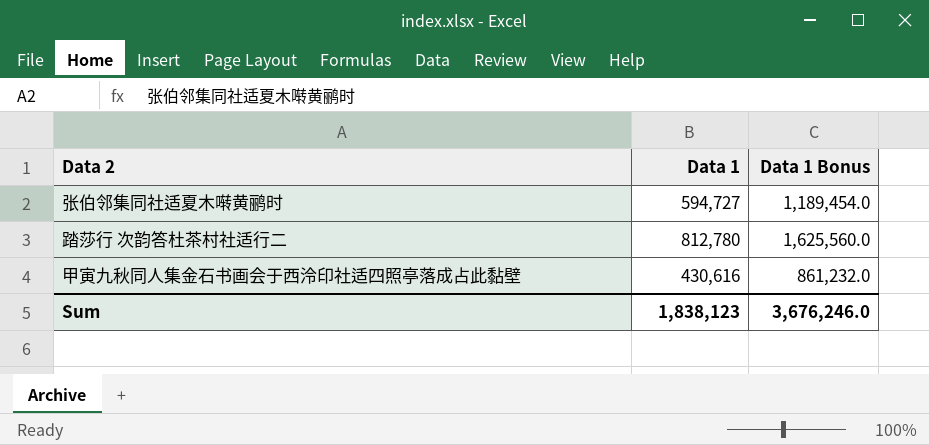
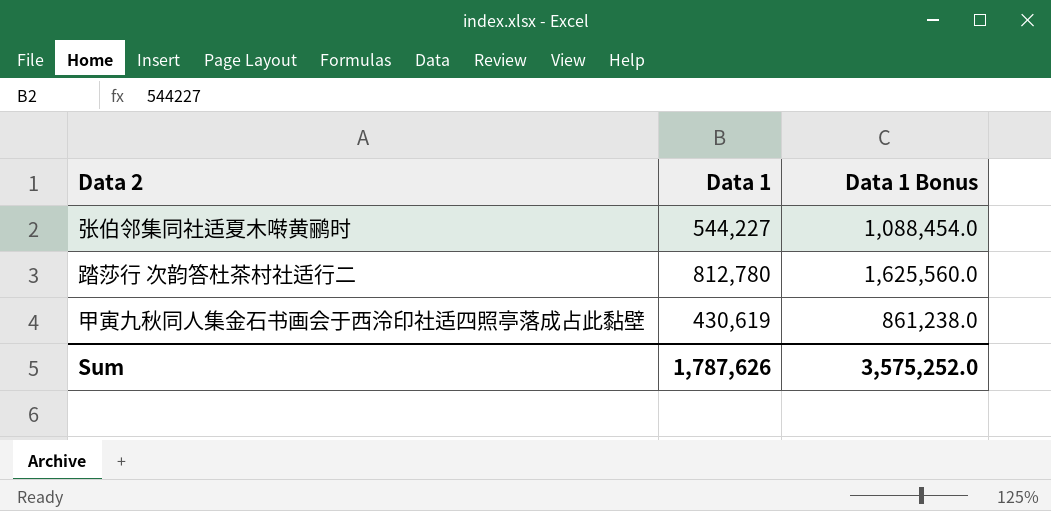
张伯邻集同社适夏木啭黄鹂时 | Data 1: 594,727 -> 544,227
张伯邻集同社适夏木啭黄鹂时 | Data 1 Bonus: 1,189,454.0 -> 1,088,454.0
甲寅九秋同人集金石书画会于西泠印社适四照亭落成占此黏壁 | Data 1: 430,616 -> 430,619
甲寅九秋同人集金石书画会于西泠印社适四照亭落成占此黏壁 | Data 1 Bonus: 861,232.0 -> 861,238.0
Sum | Data 1: 1,838,123 -> 1,787,626
Sum | Data 1 Bonus: 3,676,246.0 -> 3,575,252.0

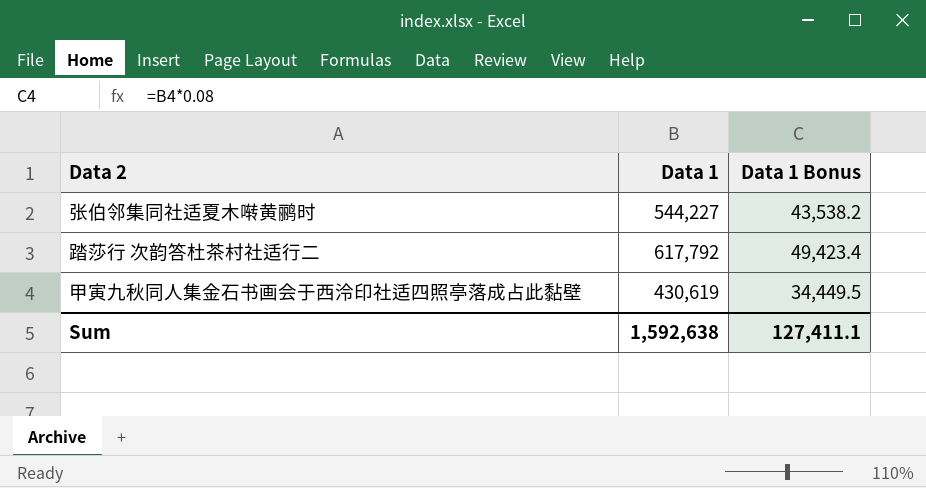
column Data 1 Bonus | formula: [Data 1] * 2 -> [Data 1] * 0.08
踏莎行 次韵答杜茶村社适行二 | Data 1: 812,780 -> 617,792
Sum | Data 1: 1,787,626 -> 1,592,638
Sum | Data 1 Bonus: 3,575,252.0 -> 127,411.1

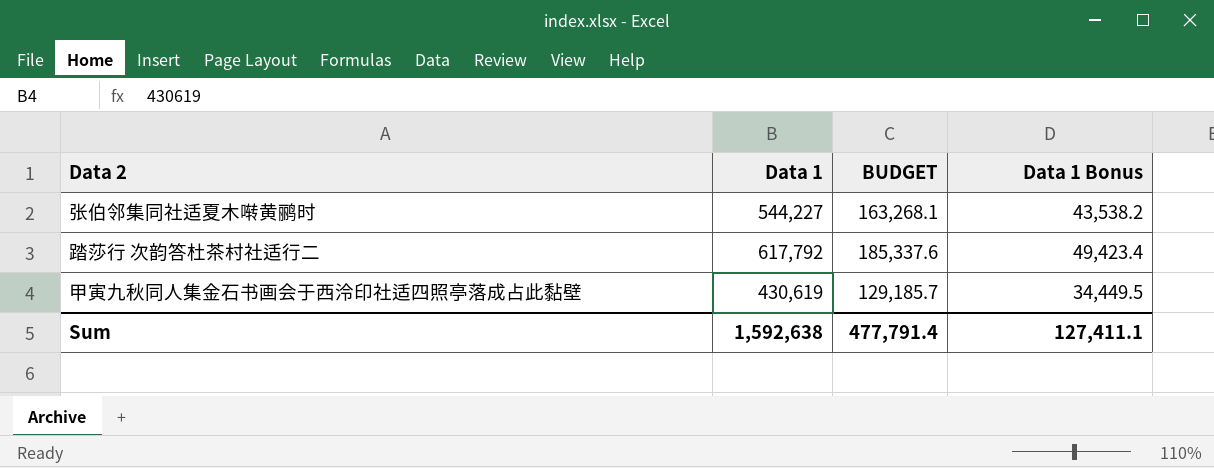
column BUDGET | formula: none -> [Data 1] * 0.3

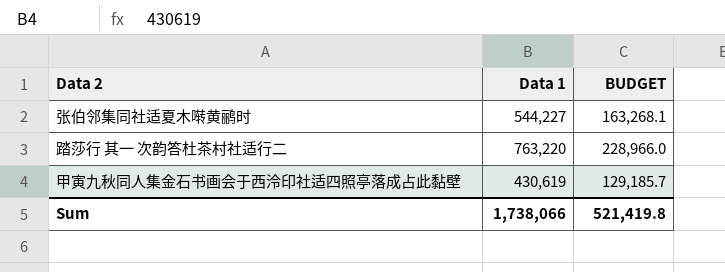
column Data 1 Bonus | formula: [Data 1] * 0.08 -> none
row 踏莎行 次韵答杜茶村社适行二: 617,792 | 185,337.6 | 49,423.4 -> none
row 踏莎行 其一 次韵答杜茶村社适行二: none -> 763,220 | 228,966.0
Sum | Data 1: 1,592,638 -> 1,738,066
Sum | BUDGET: 477,791.4 -> 521,419.8

